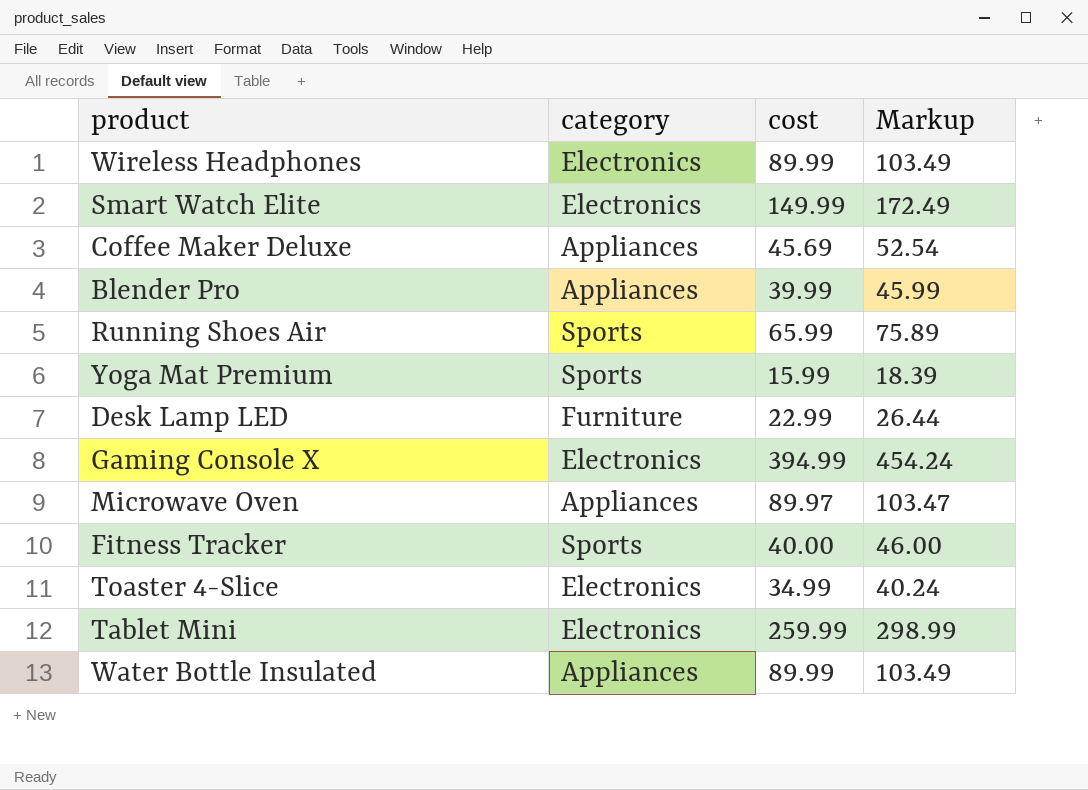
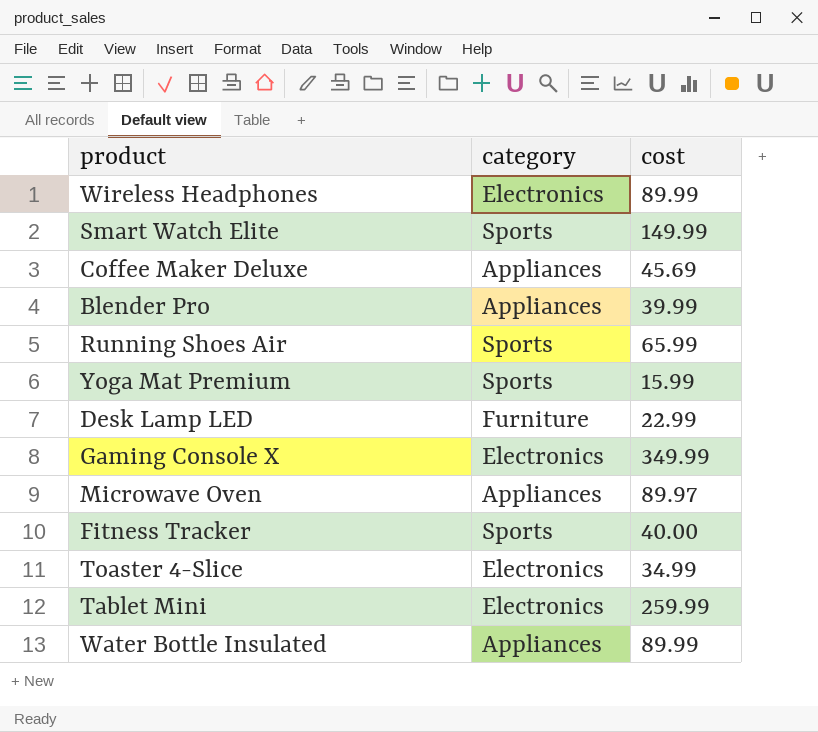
column Markup | formula: [cost] * 1.15 -> none
Smart Watch Elite | category: Electronics -> Sports
Gaming Console X | cost: 394.99 -> 349.99

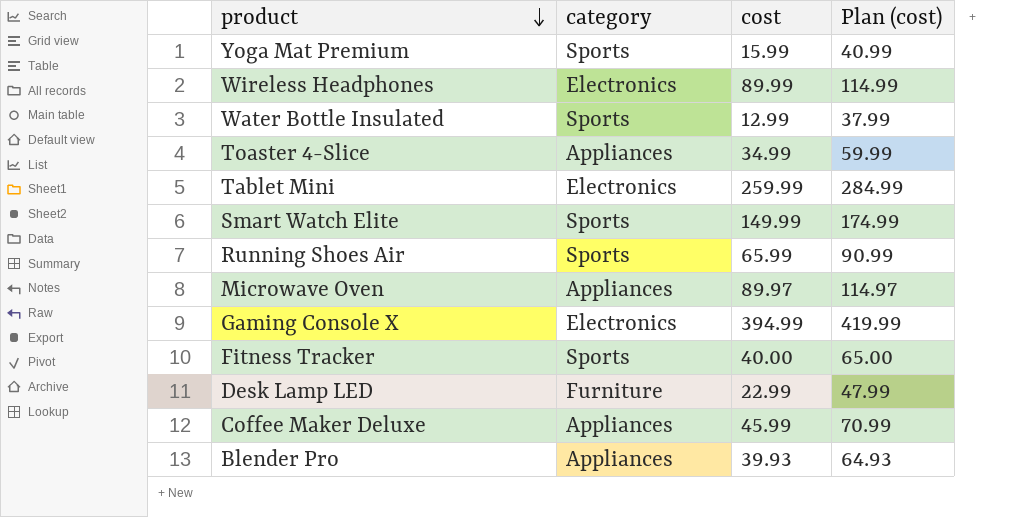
row order: none -> product descending
column Plan (cost) | formula: none -> [cost] + 25
Water Bottle Insulated | category: Appliances -> Sports
Water Bottle Insulated | cost: 89.99 -> 12.99
Toaster 4-Slice | category: Electronics -> Appliances
Gaming Console X | cost: 349.99 -> 394.99
Coffee Maker Deluxe | cost: 45.69 -> 45.99
Blender Pro | cost: 39.99 -> 39.93

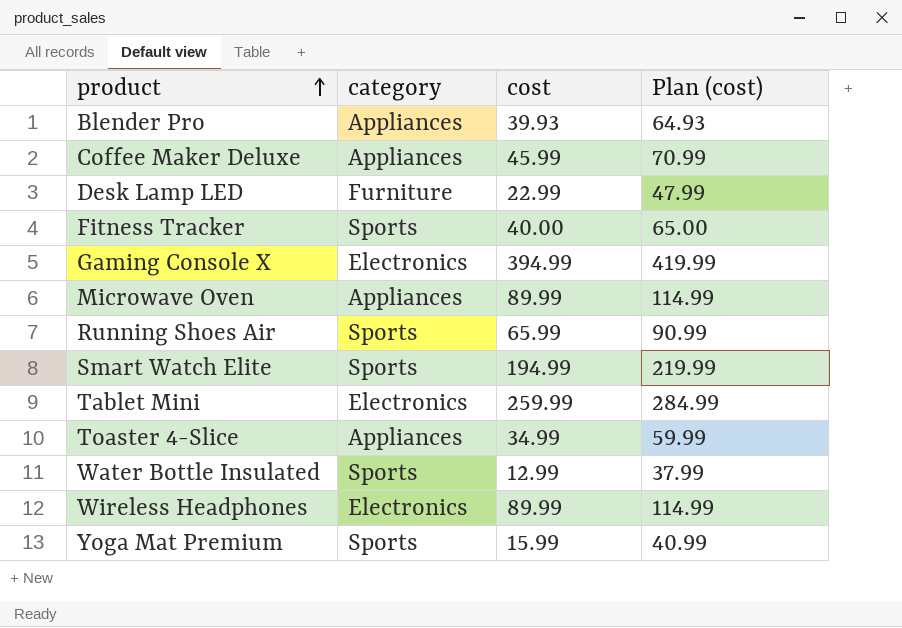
row order: product descending -> product ascending
Microwave Oven | cost: 89.97 -> 89.99
Microwave Oven | Plan (cost): 114.97 -> 114.99
Smart Watch Elite | cost: 149.99 -> 194.99
Smart Watch Elite | Plan (cost): 174.99 -> 219.99

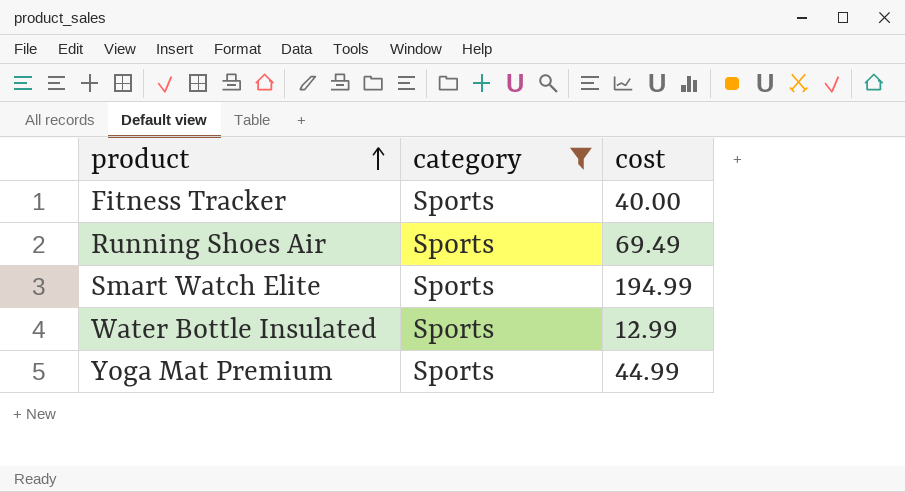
filter: none -> category = Sports
column Plan (cost) | formula: [cost] + 25 -> none
Running Shoes Air | cost: 65.99 -> 69.49
Yoga Mat Premium | cost: 15.99 -> 44.99

